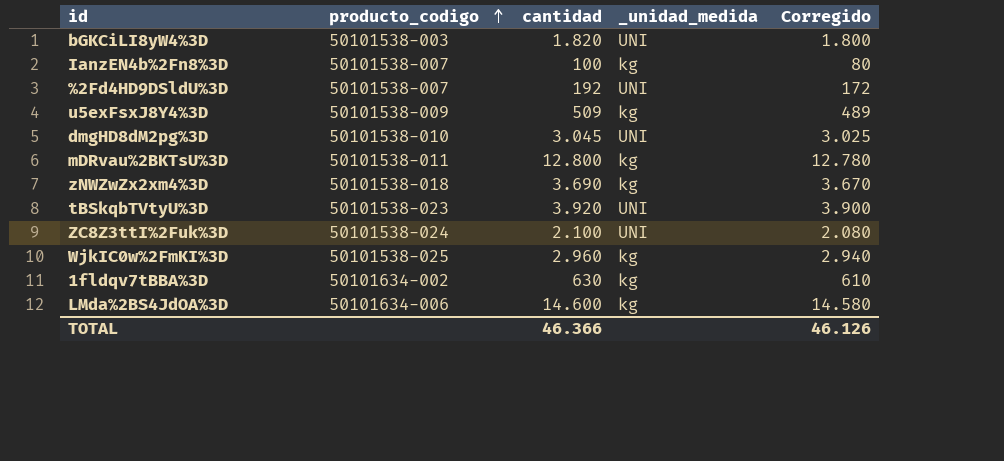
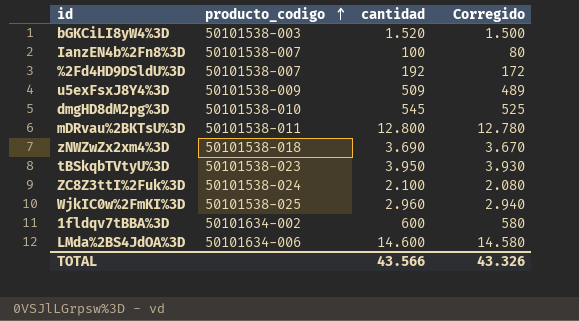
column _unidad_medida | position: 4 -> none
bGKCiLI8yW4%3D | cantidad: 1.820 -> 1.520
bGKCiLI8yW4%3D | Corregido: 1.800 -> 1.500
dmgHD8dM2pg%3D | cantidad: 3.045 -> 545
dmgHD8dM2pg%3D | Corregido: 3.025 -> 525
tBSkqbTVtyU%3D | cantidad: 3.920 -> 3.950
tBSkqbTVtyU%3D | Corregido: 3.900 -> 3.930
1fldqv7tBBA%3D | cantidad: 630 -> 600
1fldqv7tBBA%3D | Corregido: 610 -> 580
TOTAL | cantidad: 46.366 -> 43.566
TOTAL | Corregido: 46.126 -> 43.326

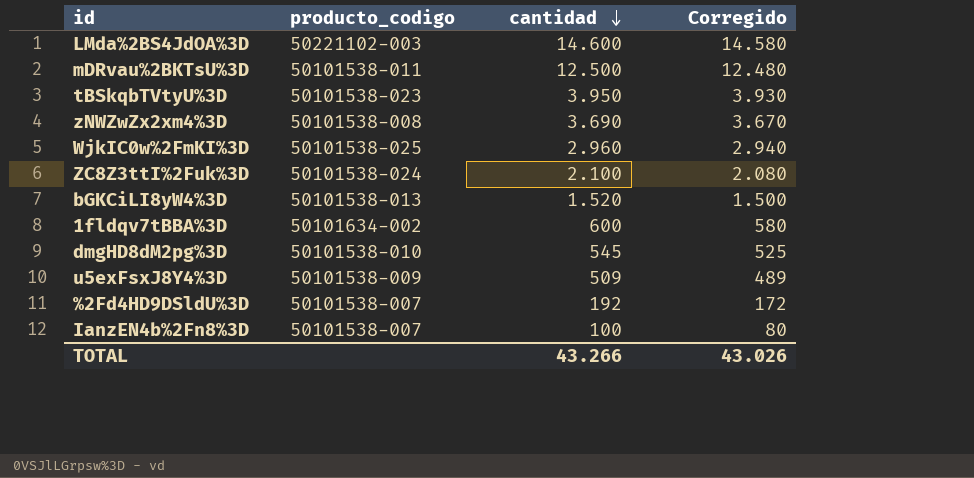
row order: producto_codigo ascending -> cantidad descending
LMda%2BS4JdOA%3D | producto_codigo: 50101634-006 -> 50221102-003
mDRvau%2BKTsU%3D | cantidad: 12.800 -> 12.500
mDRvau%2BKTsU%3D | Corregido: 12.780 -> 12.480
zNWZwZx2xm4%3D | producto_codigo: 50101538-018 -> 50101538-008
bGKCiLI8yW4%3D | producto_codigo: 50101538-003 -> 50101538-013
TOTAL | cantidad: 43.566 -> 43.266
TOTAL | Corregido: 43.326 -> 43.026

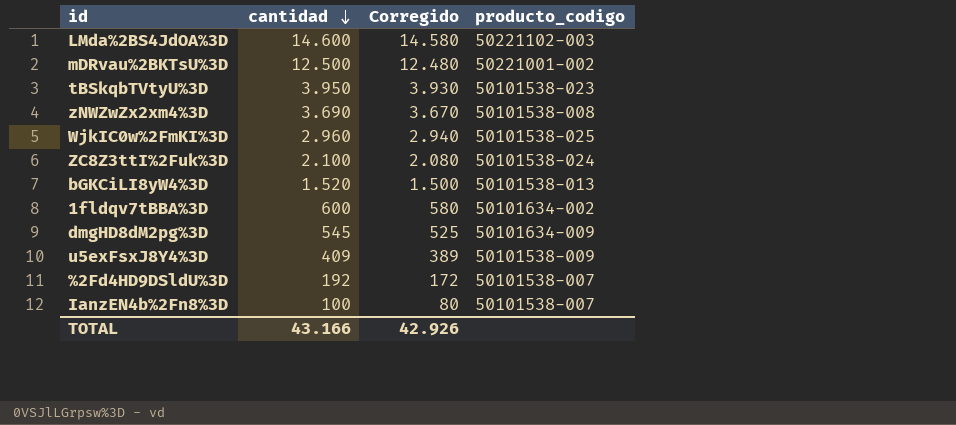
column producto_codigo | position: 2 -> 4
mDRvau%2BKTsU%3D | producto_codigo: 50101538-011 -> 50221001-002
dmgHD8dM2pg%3D | producto_codigo: 50101538-010 -> 50101634-009
u5exFsxJ8Y4%3D | cantidad: 509 -> 409
u5exFsxJ8Y4%3D | Corregido: 489 -> 389
TOTAL | cantidad: 43.266 -> 43.166
TOTAL | Corregido: 43.026 -> 42.926

